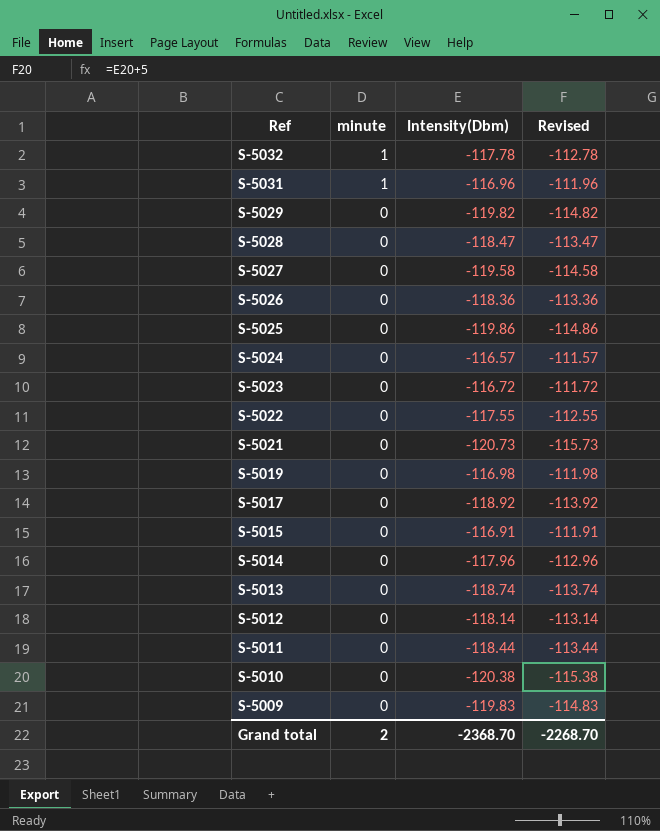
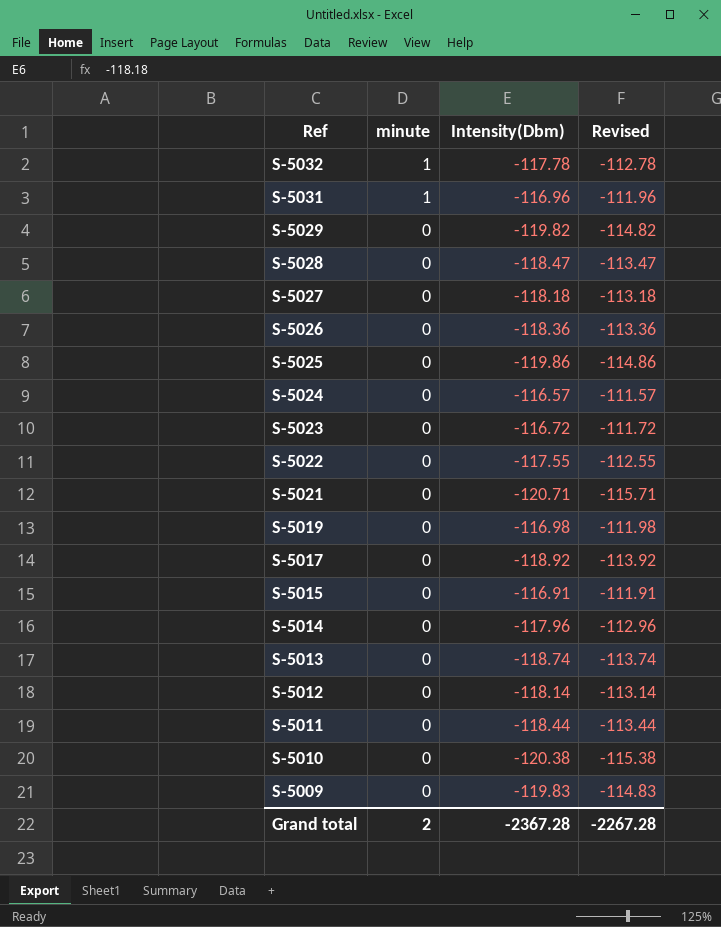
S-5027 | Intensity(Dbm): -119.58 -> -118.18
S-5027 | Revised: -114.58 -> -113.18
S-5021 | Intensity(Dbm): -120.73 -> -120.71
S-5021 | Revised: -115.73 -> -115.71
Grand total | Intensity(Dbm): -2368.70 -> -2367.28
Grand total | Revised: -2268.70 -> -2267.28

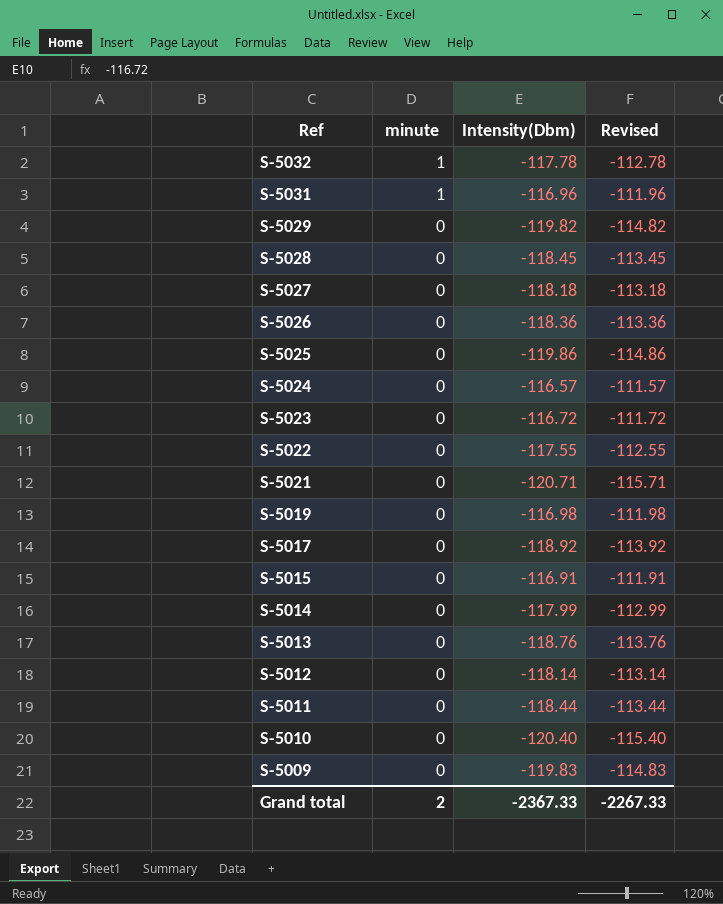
S-5028 | Intensity(Dbm): -118.47 -> -118.45
S-5028 | Revised: -113.47 -> -113.45
S-5014 | Intensity(Dbm): -117.96 -> -117.99
S-5014 | Revised: -112.96 -> -112.99
S-5013 | Intensity(Dbm): -118.74 -> -118.76
S-5013 | Revised: -113.74 -> -113.76
S-5010 | Intensity(Dbm): -120.38 -> -120.40
S-5010 | Revised: -115.38 -> -115.40
Grand total | Intensity(Dbm): -2367.28 -> -2367.33
Grand total | Revised: -2267.28 -> -2267.33

